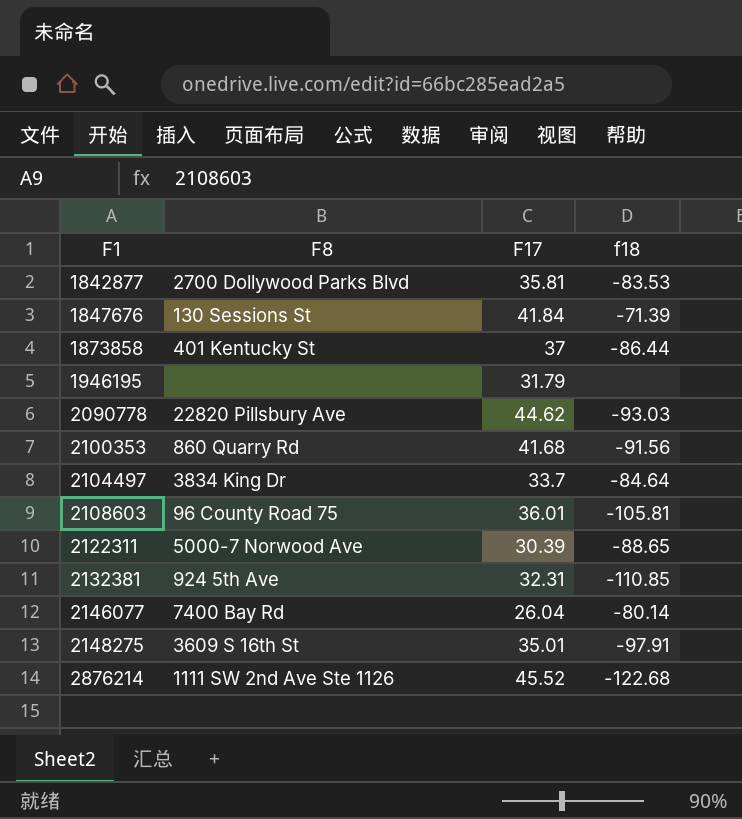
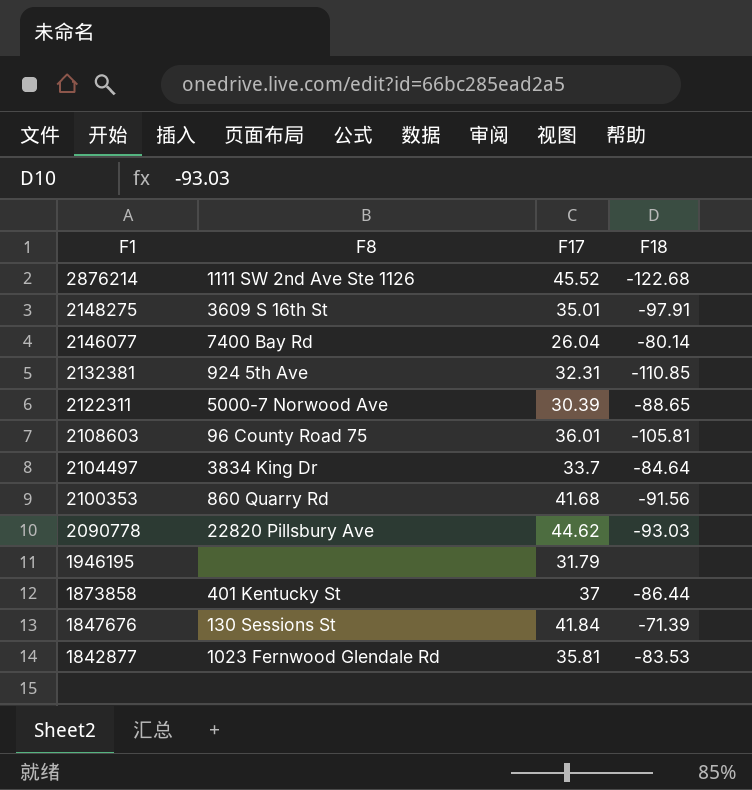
row order: F1 ascending -> F1 descending
column name: f18 -> F18
1842877 | F8: 2700 Dollywood Parks Blvd -> 1023 Fernwood Glendale Rd

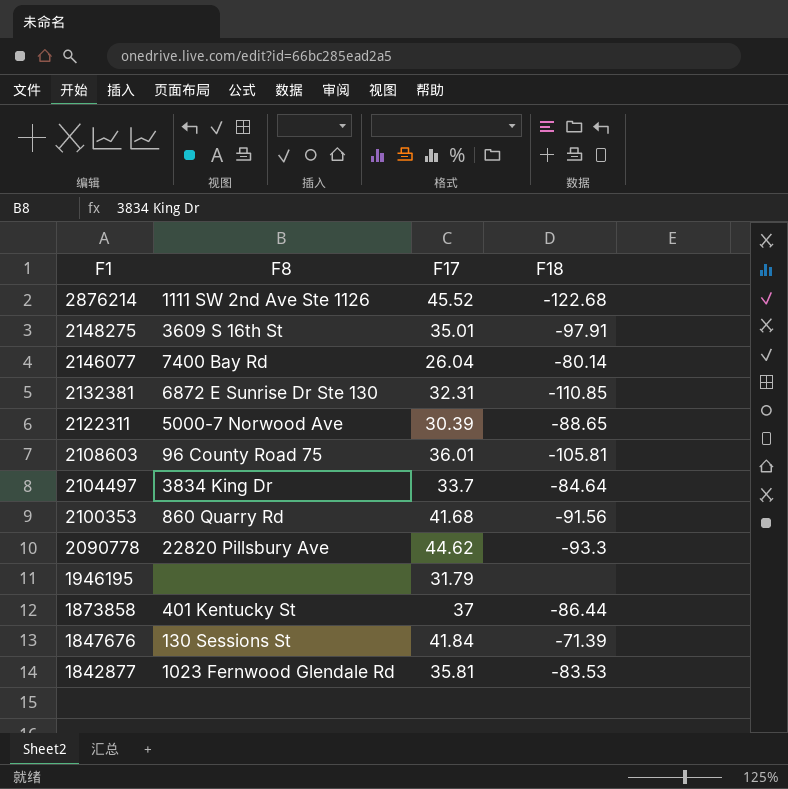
2132381 | F8: 924 5th Ave -> 6872 E Sunrise Dr Ste 130
2090778 | F18: -93.03 -> -93.3

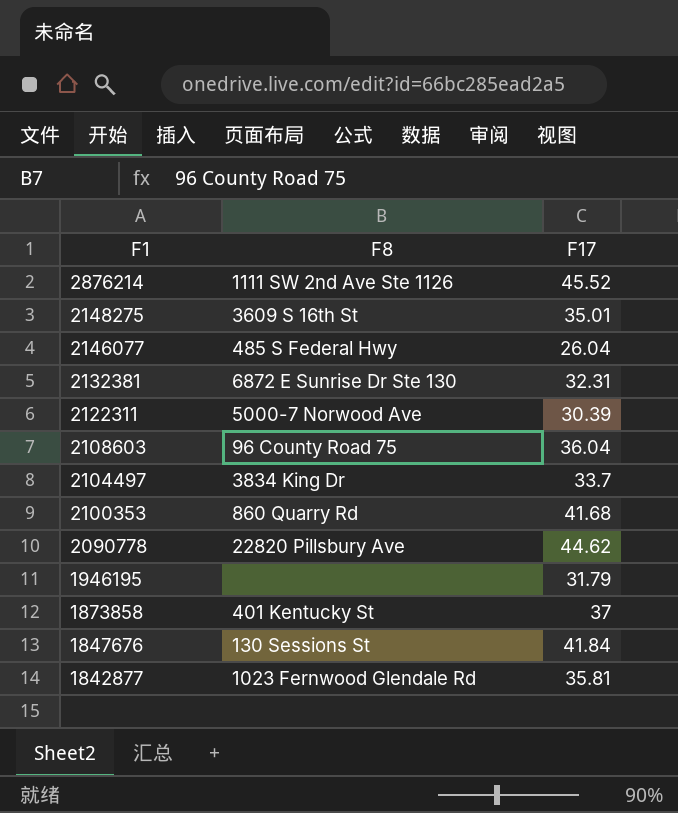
column F18 | position: 4 -> none
2146077 | F8: 7400 Bay Rd -> 485 S Federal Hwy
2108603 | F17: 36.01 -> 36.04

